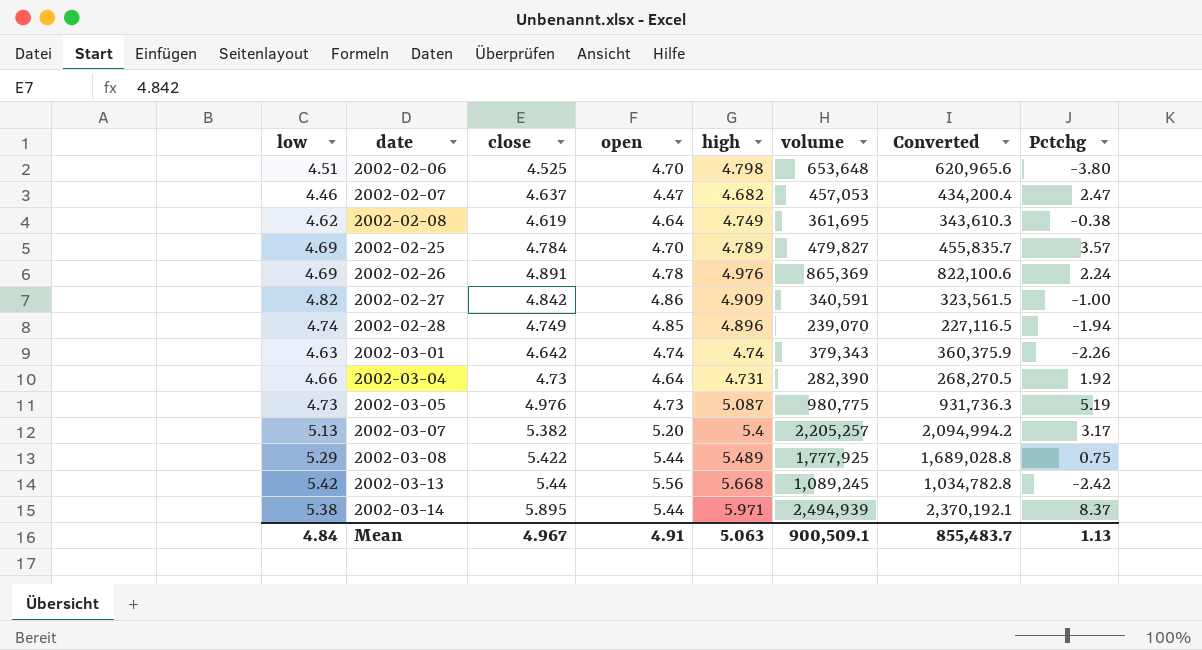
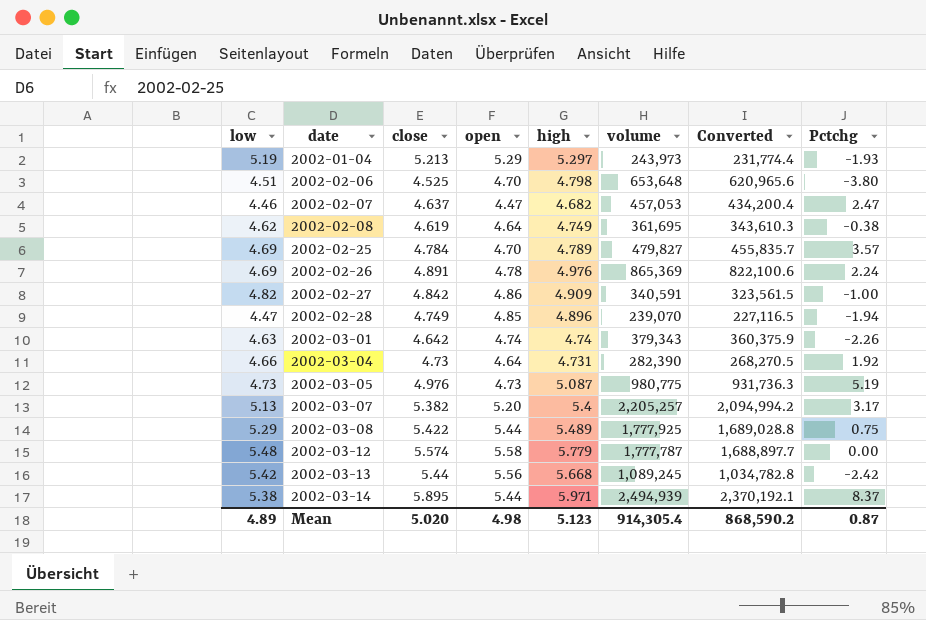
row 2002-01-04: none -> 5.19 | 5.213 | 5.29 | 5.297 | 243,973 | 231,774.4 | -1.93
2002-02-28 | low: 4.74 -> 4.47
row 2002-03-12: none -> 5.48 | 5.574 | 5.58 | 5.779 | 1,777,787 | 1,688,897.7 | 0.00
Mean | low: 4.84 -> 4.89
Mean | close: 4.967 -> 5.020
Mean | open: 4.91 -> 4.98
Mean | high: 5.063 -> 5.123
Mean | volume: 900,509.1 -> 914,305.4
Mean | Converted: 855,483.7 -> 868,590.2
Mean | Pctchg: 1.13 -> 0.87

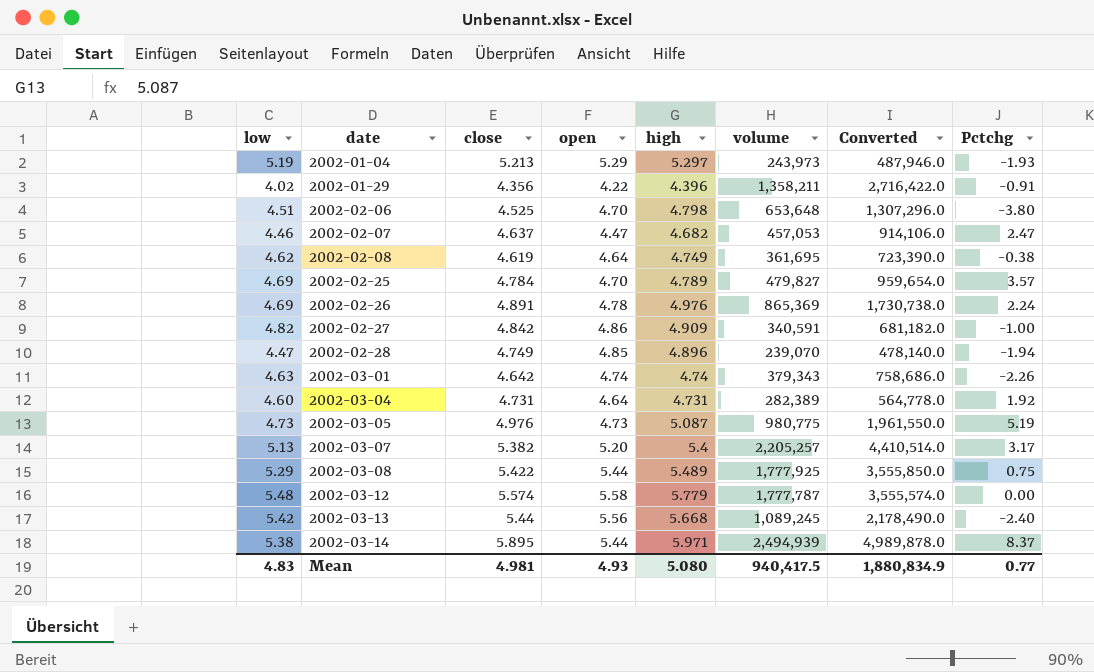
column Converted | formula: [volume] * 0.95 -> [volume] * 2
row 2002-01-29: none -> 4.02 | 4.356 | 4.22 | 4.396 | 1,358,211 | 2,716,422.0 | -0.91
2002-03-04 | low: 4.66 -> 4.60
2002-03-04 | close: 4.73 -> 4.731
2002-03-04 | volume: 282,390 -> 282,389
2002-03-13 | Pctchg: -2.42 -> -2.40
Mean | low: 4.89 -> 4.83
Mean | close: 5.020 -> 4.981
Mean | open: 4.98 -> 4.93
Mean | high: 5.123 -> 5.080
Mean | volume: 914,305.4 -> 940,417.5
Mean | Converted: 868,590.2 -> 1,880,834.9
Mean | Pctchg: 0.87 -> 0.77

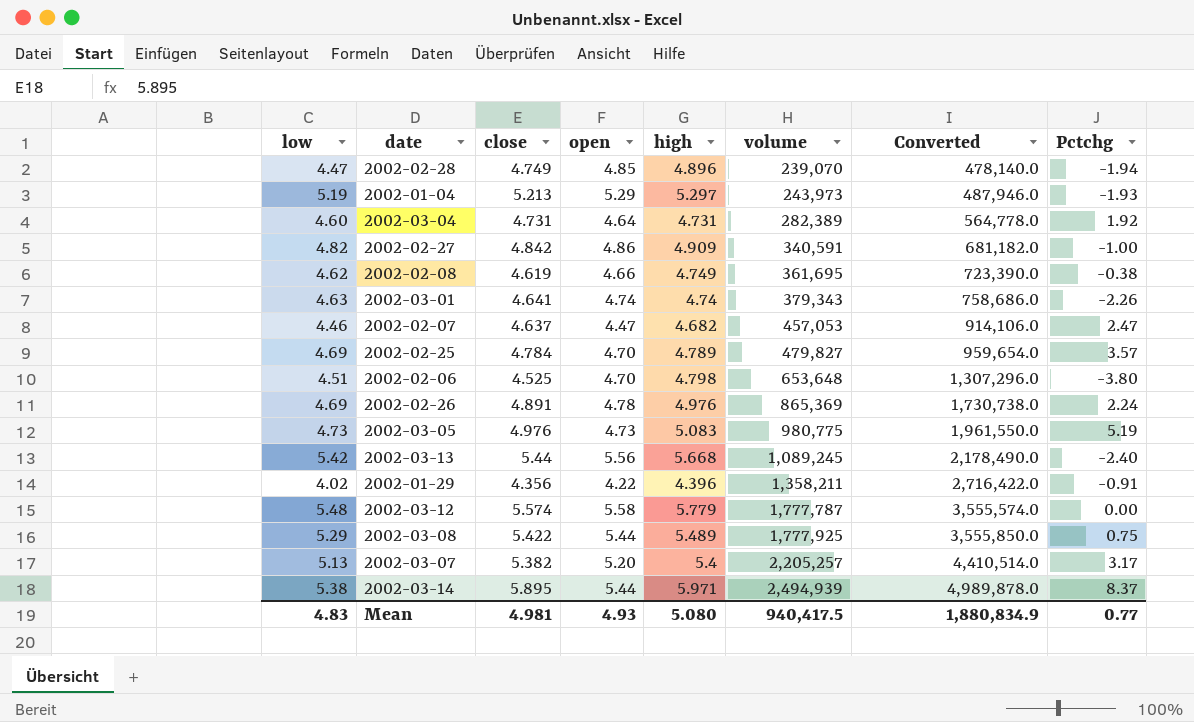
row order: date ascending -> volume ascending
2002-02-08 | open: 4.64 -> 4.66
2002-03-01 | close: 4.642 -> 4.641
2002-03-05 | high: 5.087 -> 5.083

